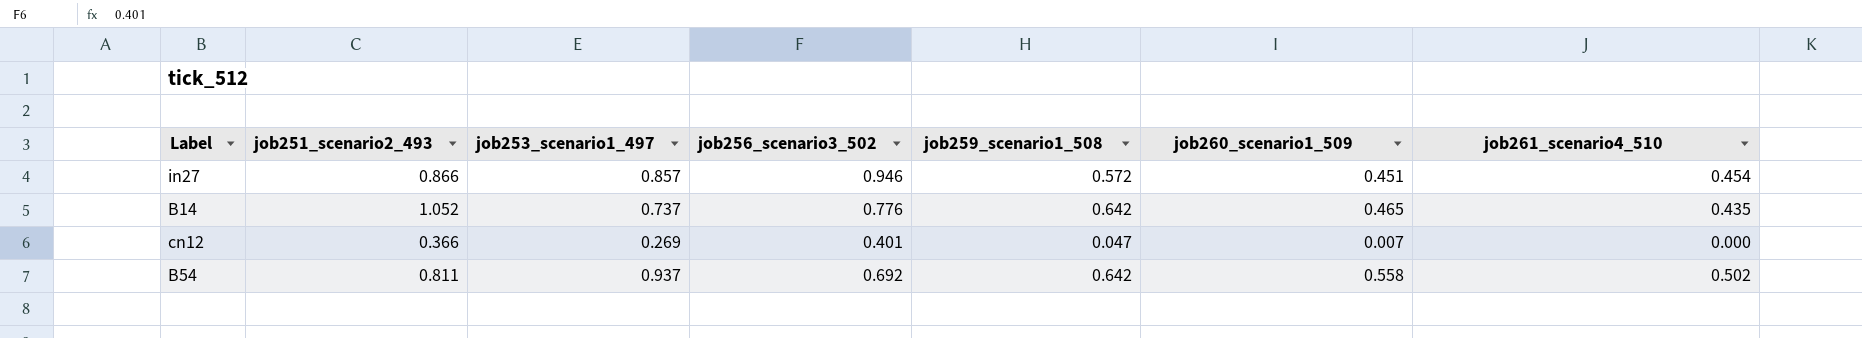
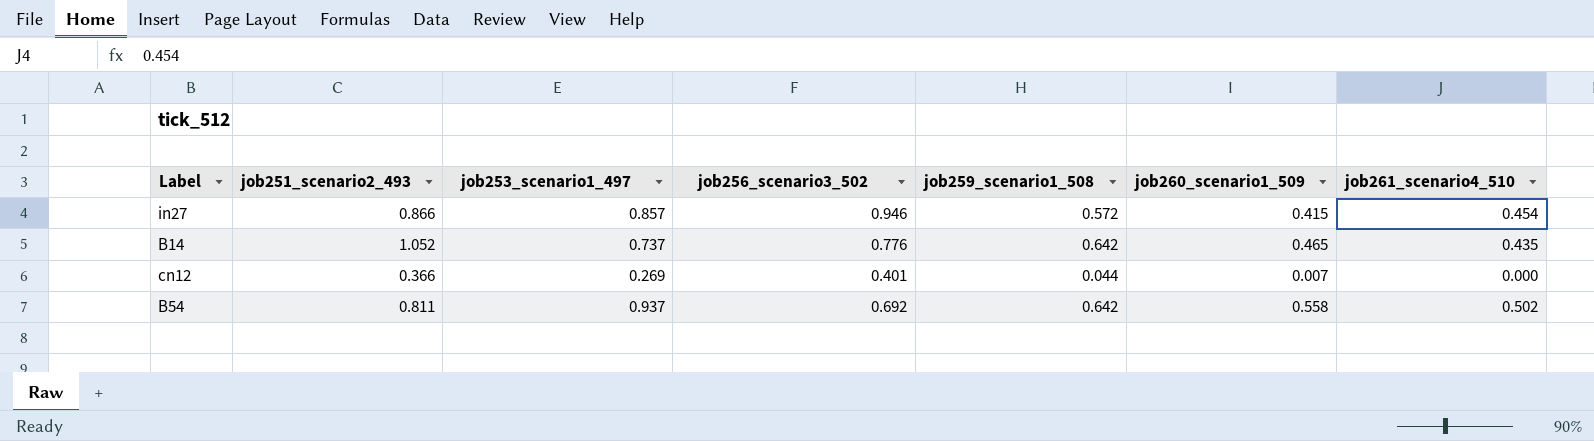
in27 | job260_scenario1_509: 0.451 -> 0.415
cn12 | job259_scenario1_508: 0.047 -> 0.044

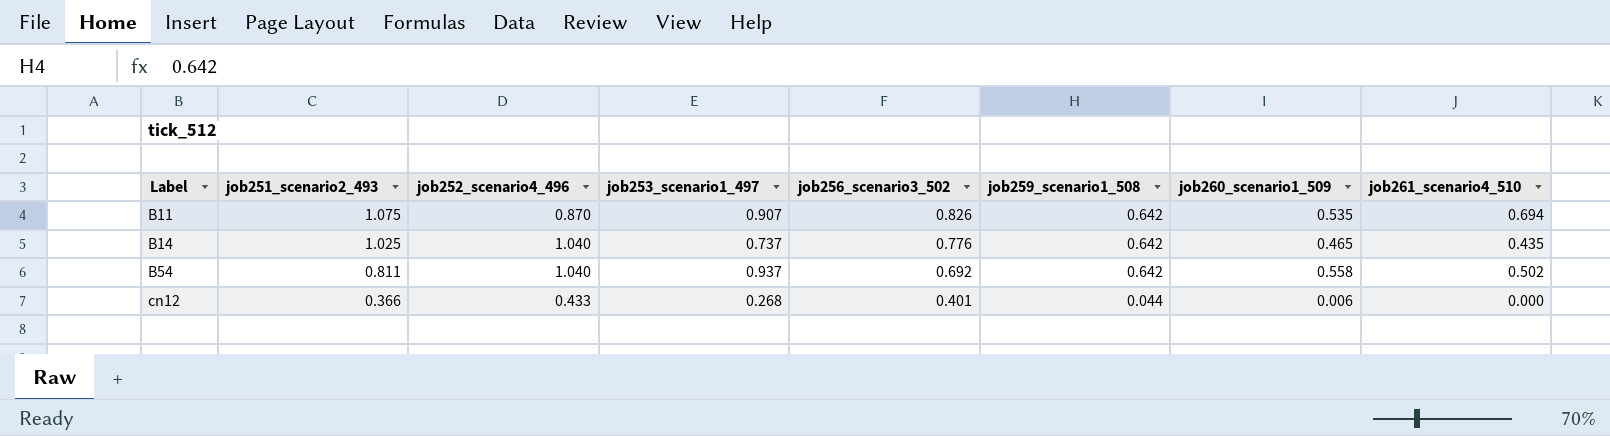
row order: none -> Label ascending
column job252_scenario4_496 | position: none -> 3
row in27: 0.866 | 0.857 | 0.946 | 0.572 | 0.415 | 0.454 -> none
row B11: none -> 1.075 | 0.870 | 0.907 | 0.826 | 0.642 | 0.535 | 0.694
B14 | job251_scenario2_493: 1.052 -> 1.025
cn12 | job253_scenario1_497: 0.269 -> 0.268
cn12 | job260_scenario1_509: 0.007 -> 0.006

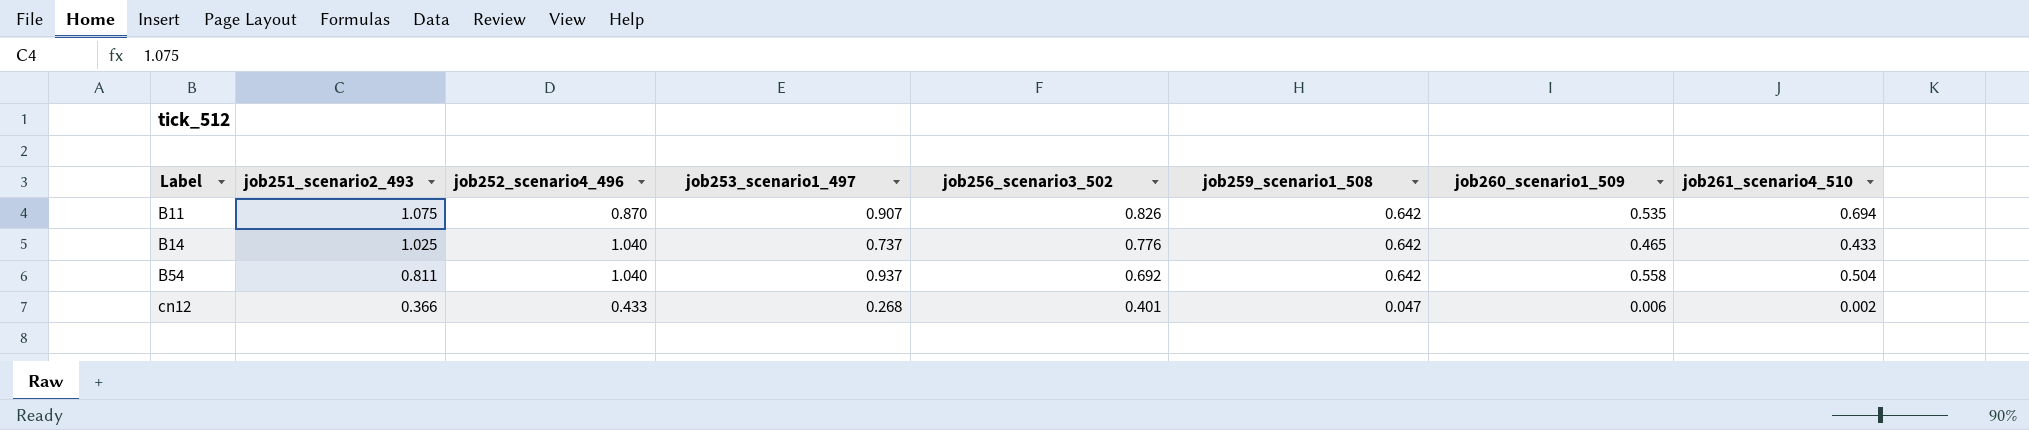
B14 | job261_scenario4_510: 0.435 -> 0.433
B54 | job261_scenario4_510: 0.502 -> 0.504
cn12 | job259_scenario1_508: 0.044 -> 0.047
cn12 | job261_scenario4_510: 0.000 -> 0.002

